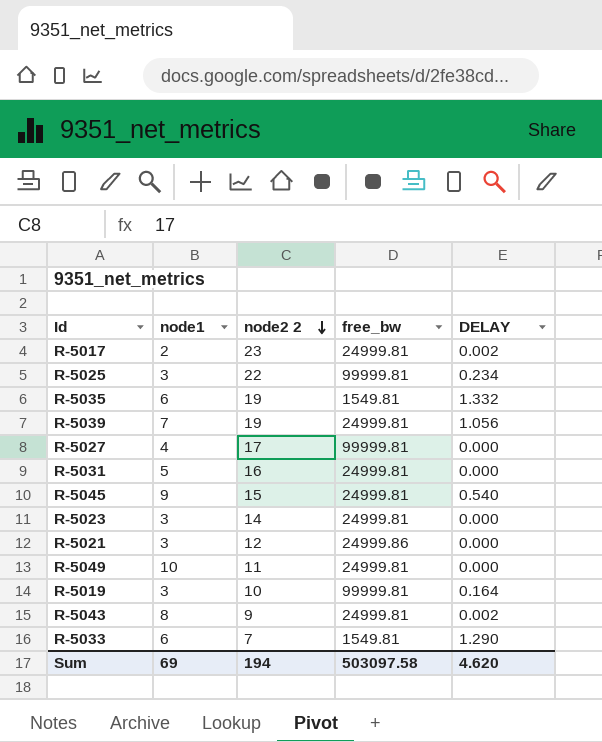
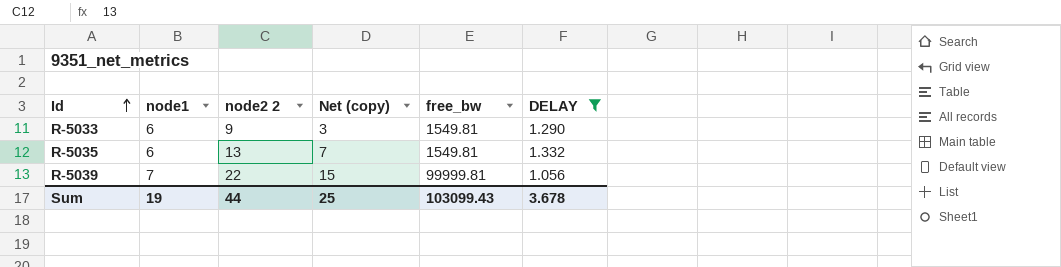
filter: none -> DELAY >= 1.056
row order: node2 2 descending -> Id ascending
column Net (copy) | formula: none -> [node2 2] - [node1]
R-5033 | node2 2: 7 -> 9
R-5035 | node2 2: 19 -> 13
R-5039 | node2 2: 19 -> 22
R-5039 | free_bw: 24999.81 -> 99999.81
Sum | node1: 69 -> 19
Sum | node2 2: 194 -> 44
Sum | free_bw: 503097.58 -> 103099.43
Sum | DELAY: 4.620 -> 3.678

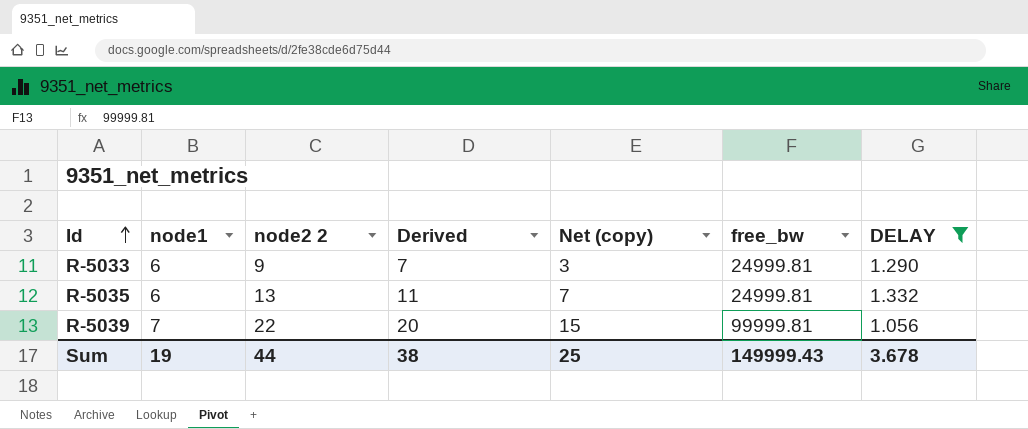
column Derived | formula: none -> [node2 2] - 2
R-5033 | free_bw: 1549.81 -> 24999.81
R-5035 | free_bw: 1549.81 -> 24999.81
Sum | free_bw: 103099.43 -> 149999.43

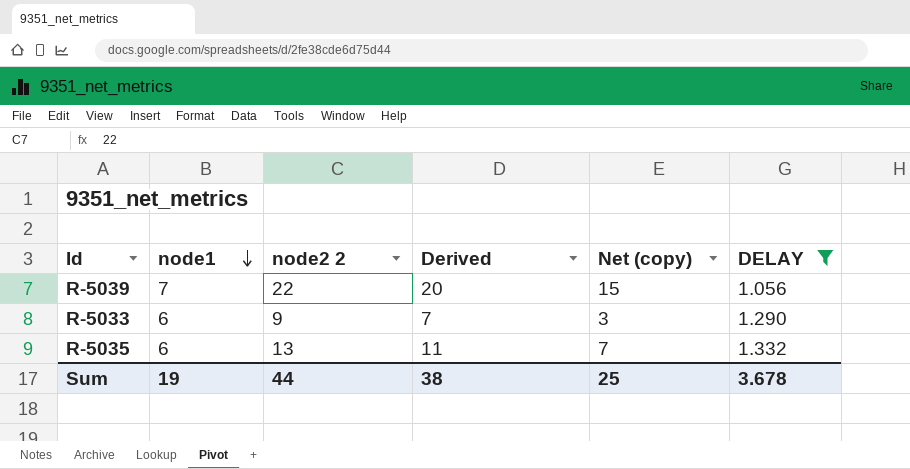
row order: Id ascending -> node1 descending
column free_bw | position: 6 -> none

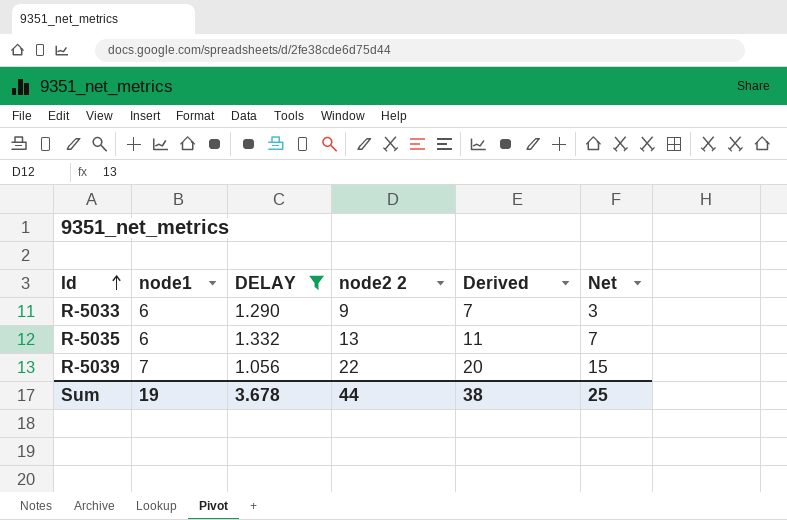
row order: node1 descending -> Id ascending
column DELAY | position: 6 -> 3
column name: Net (copy) -> Net

